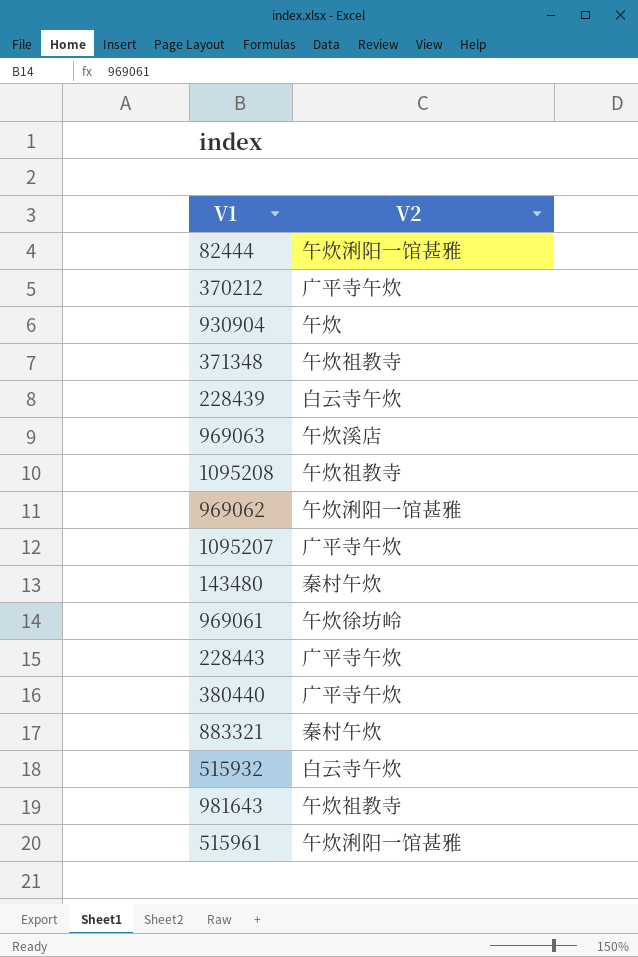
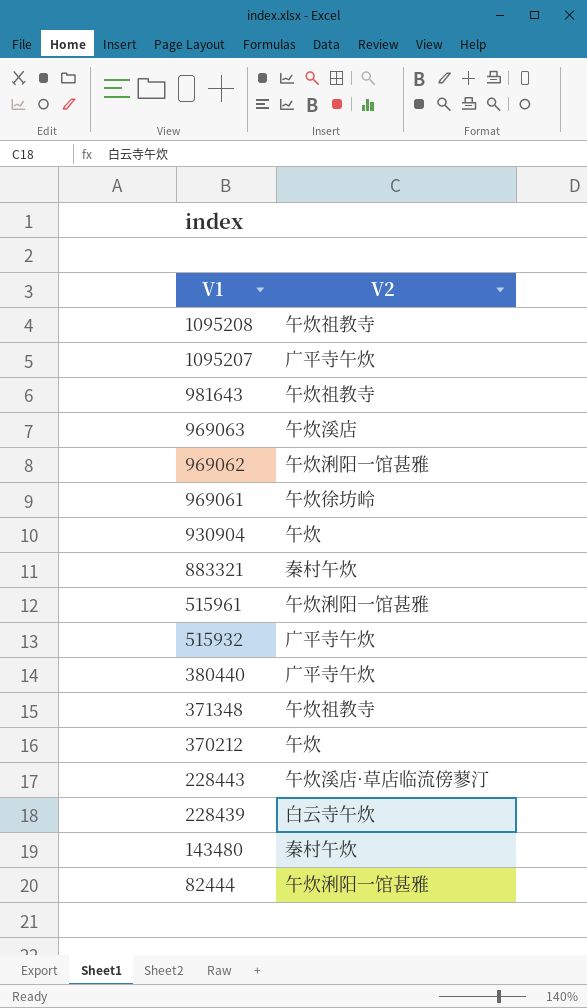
row order: none -> V1 descending
515932 | V2: 白云寺午炊 -> 广平寺午炊
370212 | V2: 广平寺午炊 -> 午炊
228443 | V2: 广平寺午炊 -> 午炊溪店·草店临流傍蓼汀

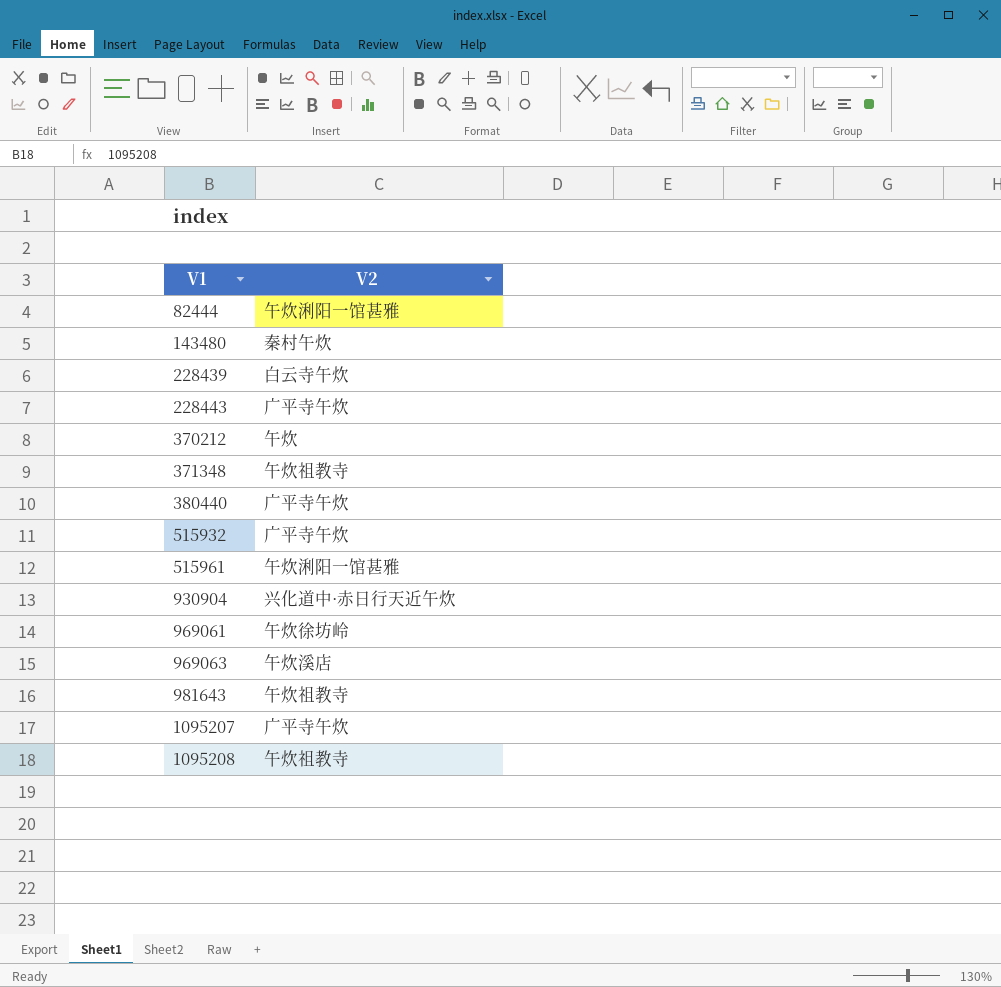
row order: V1 descending -> V1 ascending
row 969062: 午炊浰阳一馆甚雅 -> none
row 883321: 秦村午炊 -> none
228443 | V2: 午炊溪店·草店临流傍蓼汀 -> 广平寺午炊
930904 | V2: 午炊 -> 兴化道中·赤日行天近午炊

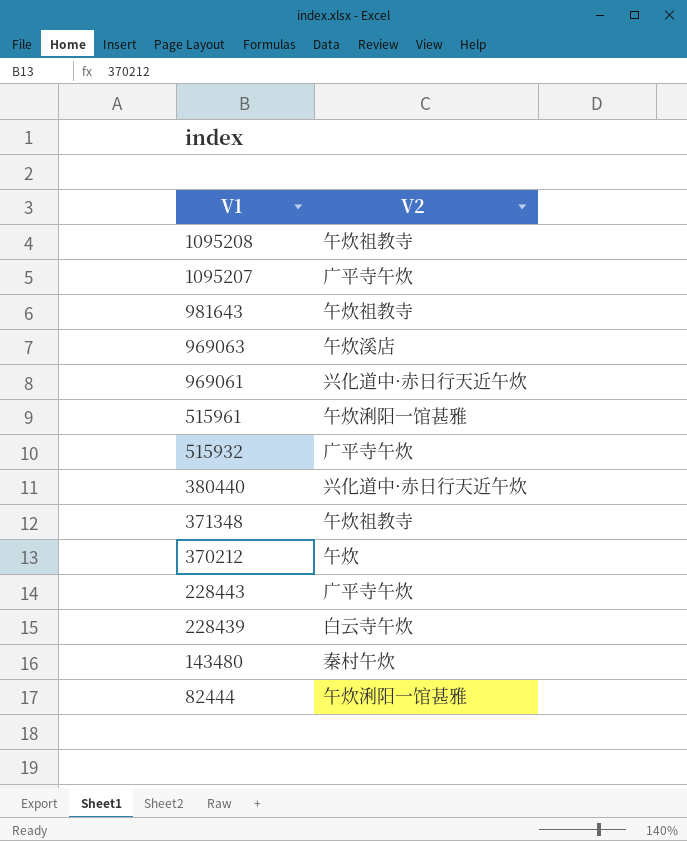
row order: V1 ascending -> V1 descending
row 930904: 兴化道中·赤日行天近午炊 -> none
969061 | V2: 午炊徐坊岭 -> 兴化道中·赤日行天近午炊
380440 | V2: 广平寺午炊 -> 兴化道中·赤日行天近午炊

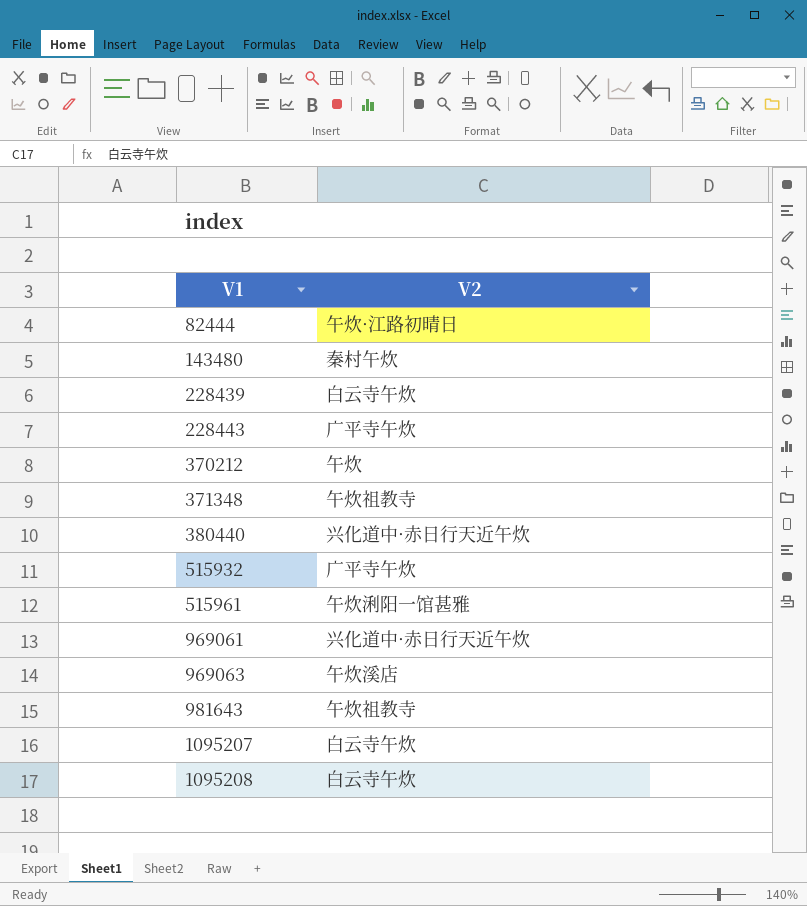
row order: V1 descending -> V1 ascending
82444 | V2: 午炊浰阳一馆甚雅 -> 午炊·江路初晴日
1095207 | V2: 广平寺午炊 -> 白云寺午炊
1095208 | V2: 午炊祖教寺 -> 白云寺午炊

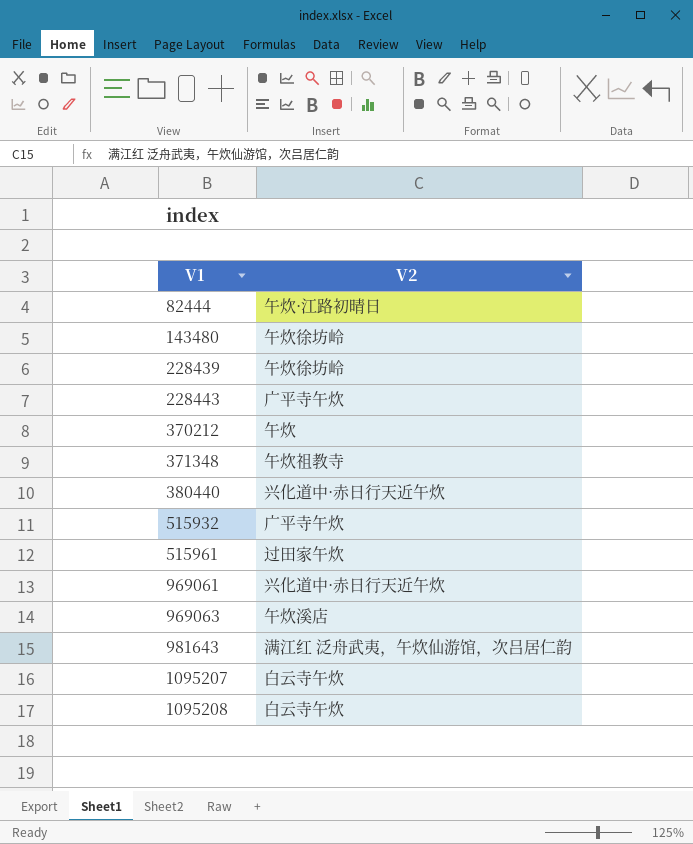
143480 | V2: 秦村午炊 -> 午炊徐坊岭
228439 | V2: 白云寺午炊 -> 午炊徐坊岭
515961 | V2: 午炊浰阳一馆甚雅 -> 过田家午炊
981643 | V2: 午炊祖教寺 -> 满江红 泛舟武夷，午炊仙游馆，次吕居仁韵

